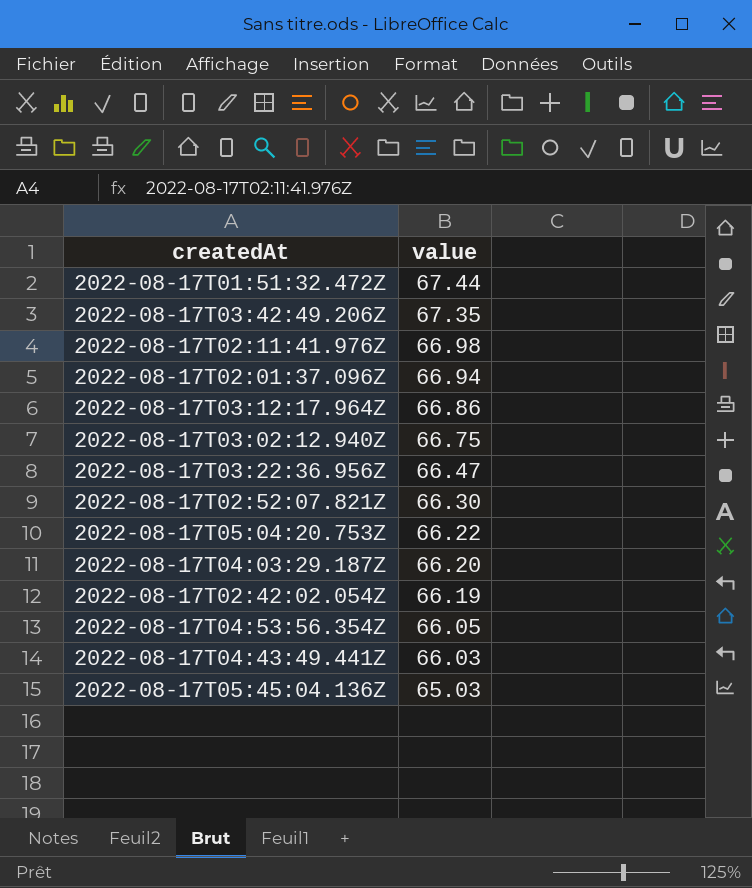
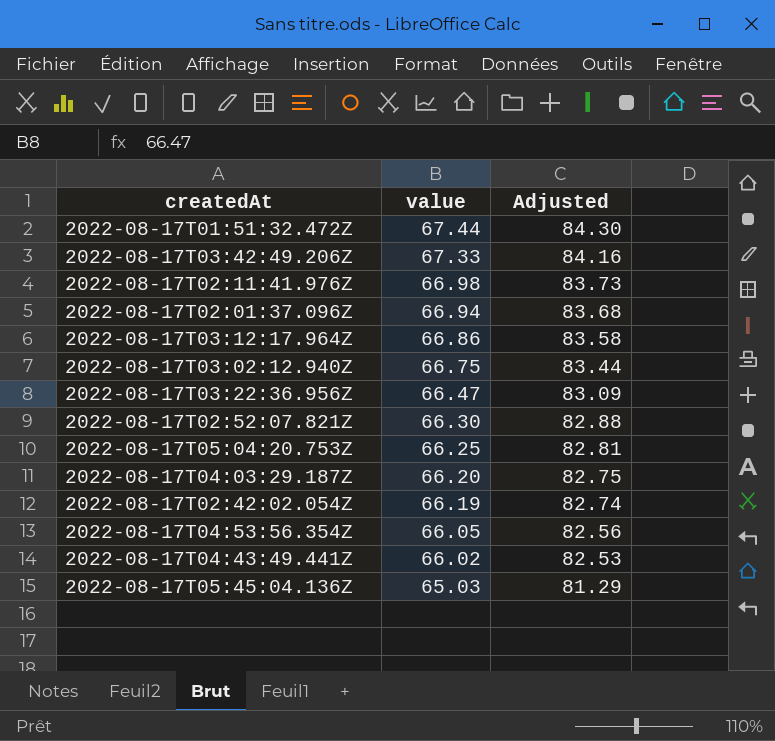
column Adjusted | formula: none -> [value] * 1.25
2022-08-17T03:42:49.206Z | value: 67.35 -> 67.33
2022-08-17T05:04:20.753Z | value: 66.22 -> 66.25
2022-08-17T04:43:49.441Z | value: 66.03 -> 66.02

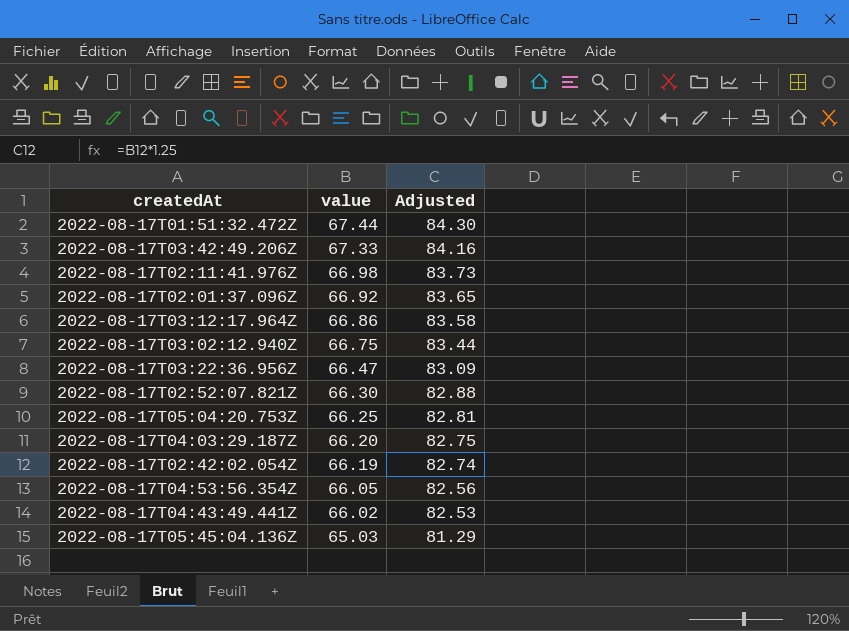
2022-08-17T02:01:37.096Z | value: 66.94 -> 66.92
2022-08-17T02:01:37.096Z | Adjusted: 83.68 -> 83.65

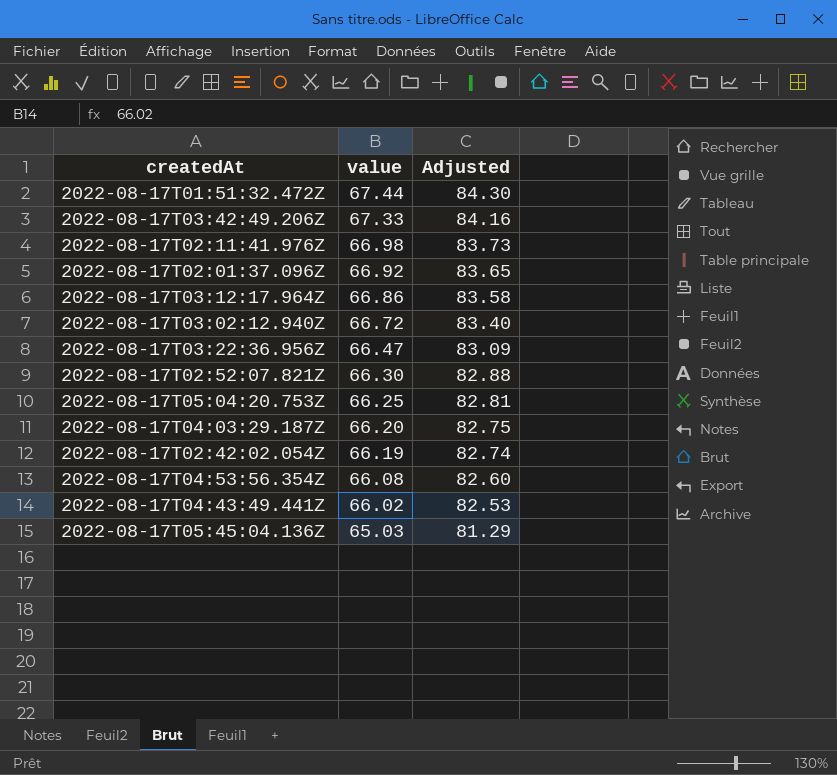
2022-08-17T03:02:12.940Z | value: 66.75 -> 66.72
2022-08-17T03:02:12.940Z | Adjusted: 83.44 -> 83.40
2022-08-17T04:53:56.354Z | value: 66.05 -> 66.08
2022-08-17T04:53:56.354Z | Adjusted: 82.56 -> 82.60

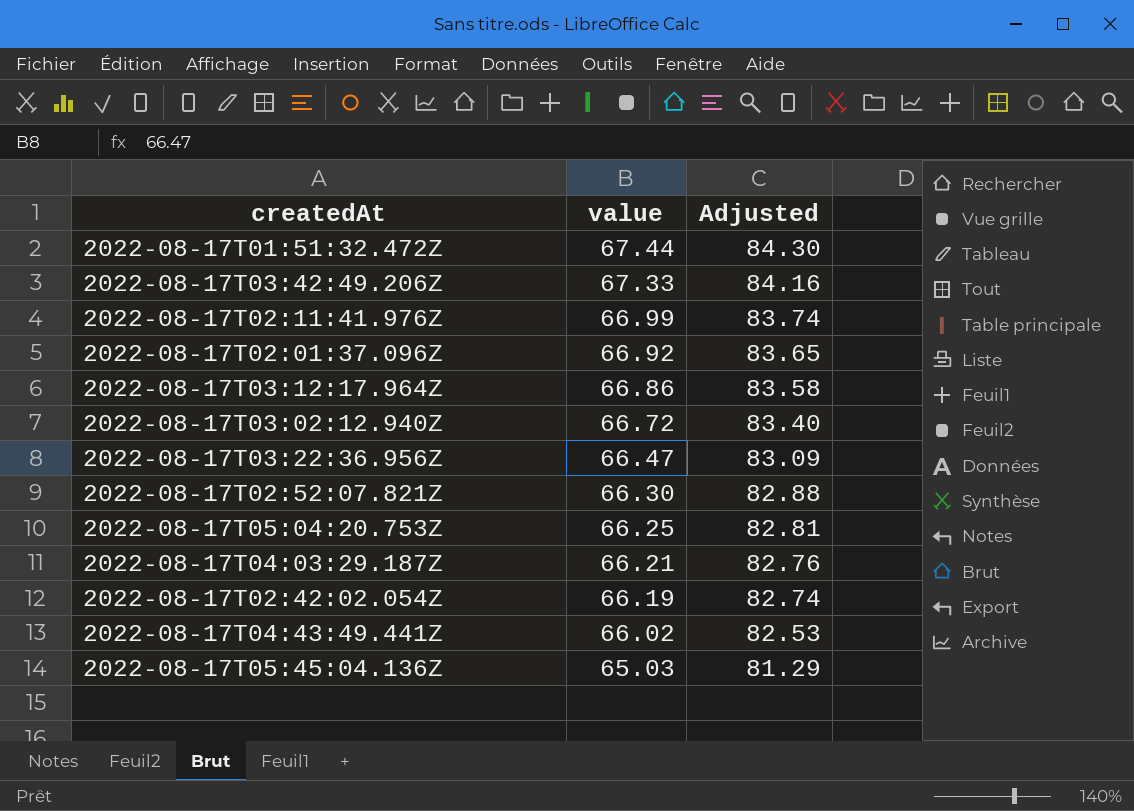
row 2022-08-17T04:53:56.354Z: 66.08 | 82.60 -> none
2022-08-17T02:11:41.976Z | value: 66.98 -> 66.99
2022-08-17T02:11:41.976Z | Adjusted: 83.73 -> 83.74
2022-08-17T04:03:29.187Z | value: 66.20 -> 66.21
2022-08-17T04:03:29.187Z | Adjusted: 82.75 -> 82.76

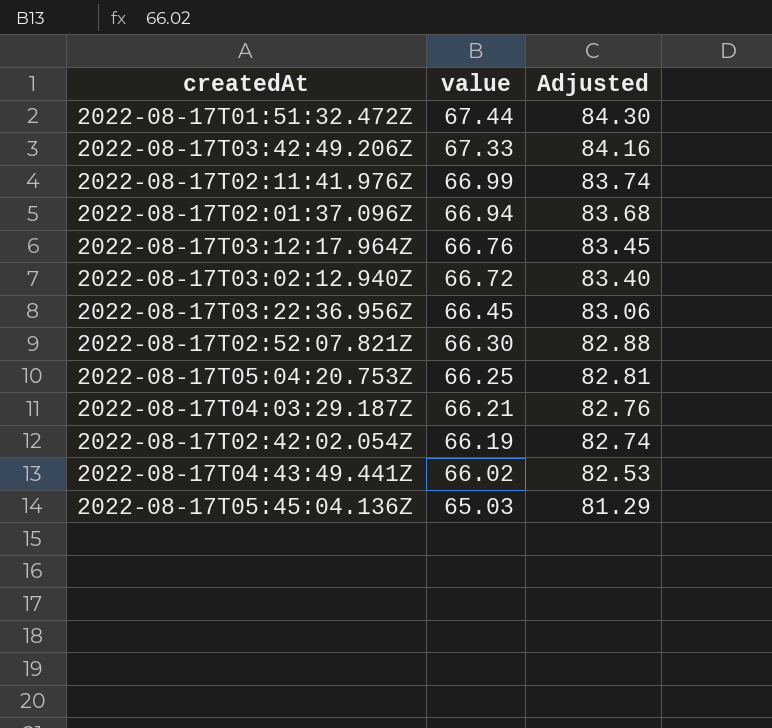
2022-08-17T02:01:37.096Z | value: 66.92 -> 66.94
2022-08-17T02:01:37.096Z | Adjusted: 83.65 -> 83.68
2022-08-17T03:12:17.964Z | value: 66.86 -> 66.76
2022-08-17T03:12:17.964Z | Adjusted: 83.58 -> 83.45
2022-08-17T03:22:36.956Z | value: 66.47 -> 66.45
2022-08-17T03:22:36.956Z | Adjusted: 83.09 -> 83.06

